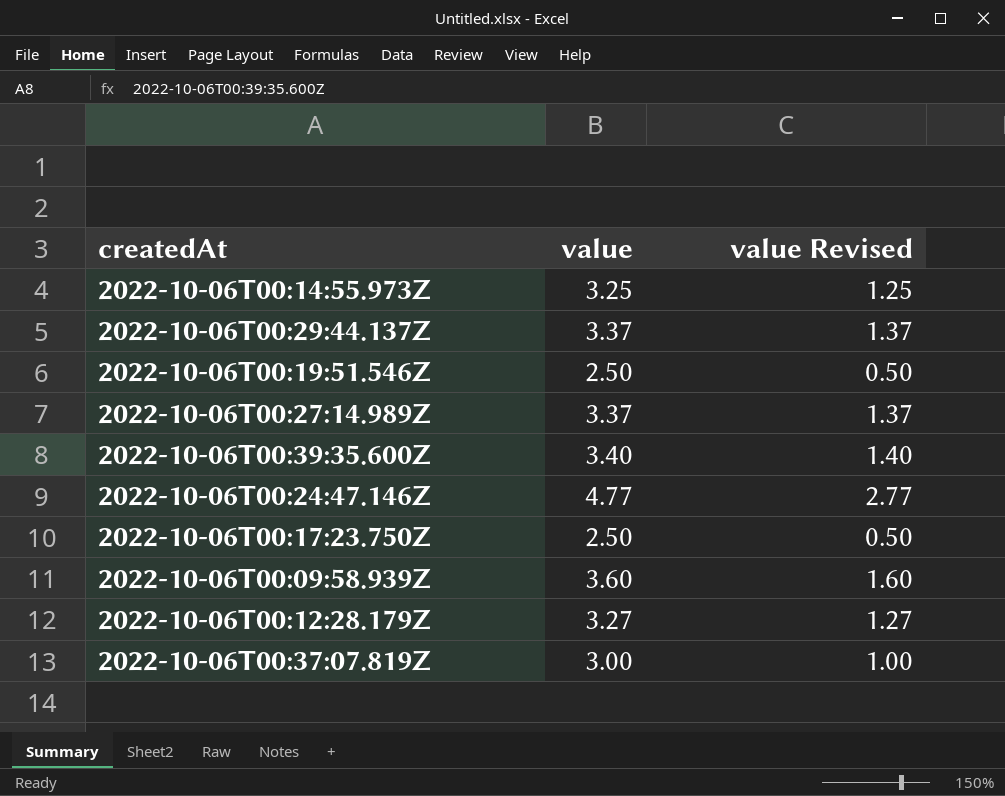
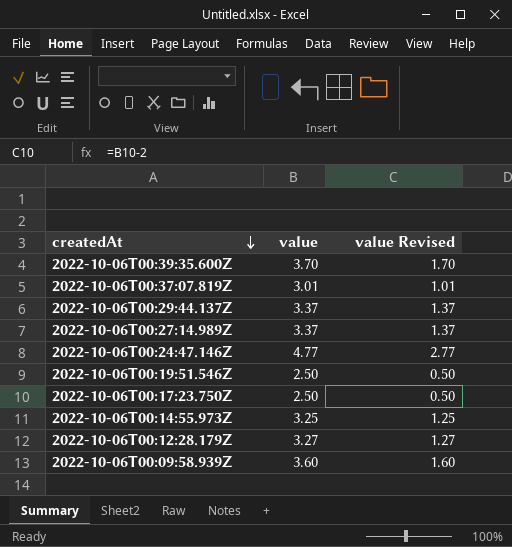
row order: none -> createdAt descending
2022-10-06T00:39:35.600Z | value: 3.40 -> 3.70
2022-10-06T00:39:35.600Z | value Revised: 1.40 -> 1.70
2022-10-06T00:37:07.819Z | value: 3.00 -> 3.01
2022-10-06T00:37:07.819Z | value Revised: 1.00 -> 1.01

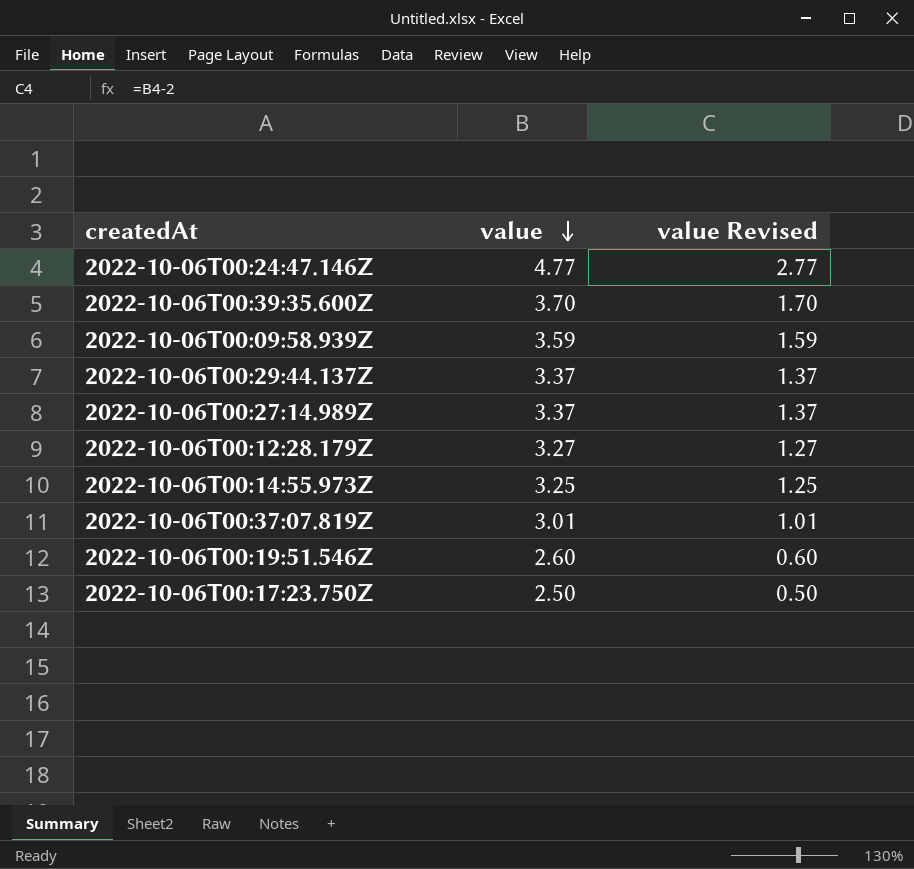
row order: createdAt descending -> value descending
2022-10-06T00:09:58.939Z | value: 3.60 -> 3.59
2022-10-06T00:09:58.939Z | value Revised: 1.60 -> 1.59
2022-10-06T00:19:51.546Z | value: 2.50 -> 2.60
2022-10-06T00:19:51.546Z | value Revised: 0.50 -> 0.60

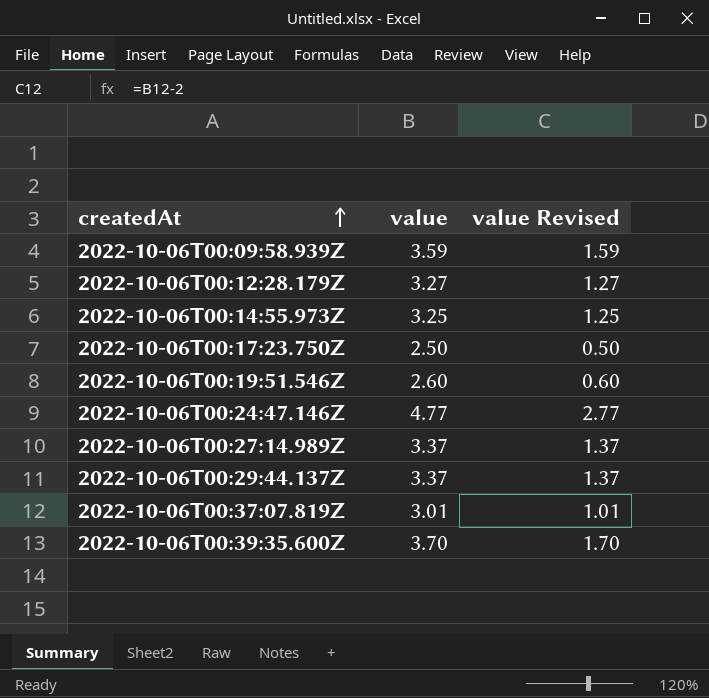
row order: value descending -> createdAt ascending

